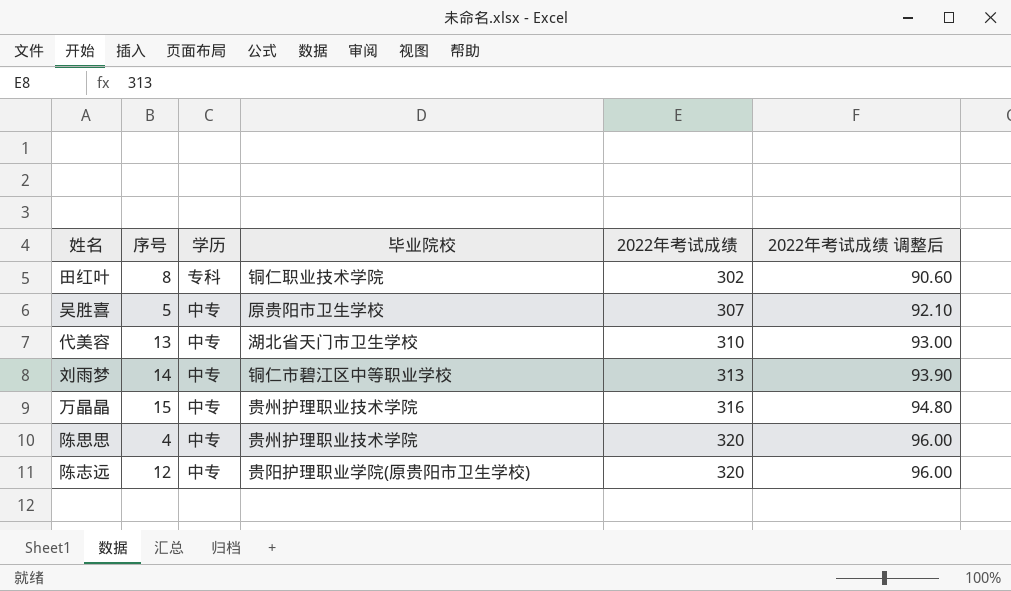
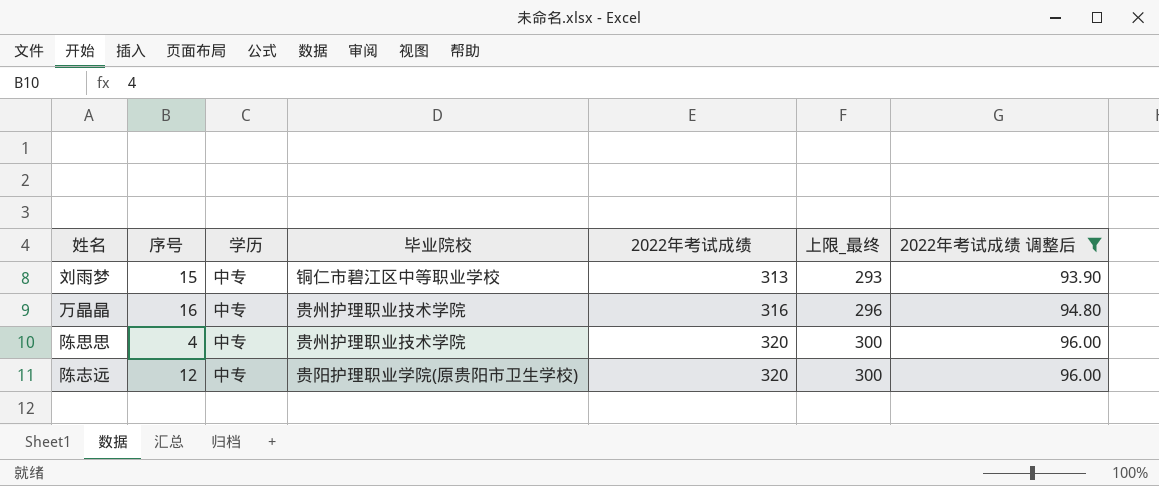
filter: none -> 2022年考试成绩 调整后 >= 93.90
column 上限_最终 | formula: none -> [2022年考试成绩] - 20
刘雨梦 | 序号: 14 -> 15
万晶晶 | 序号: 15 -> 16

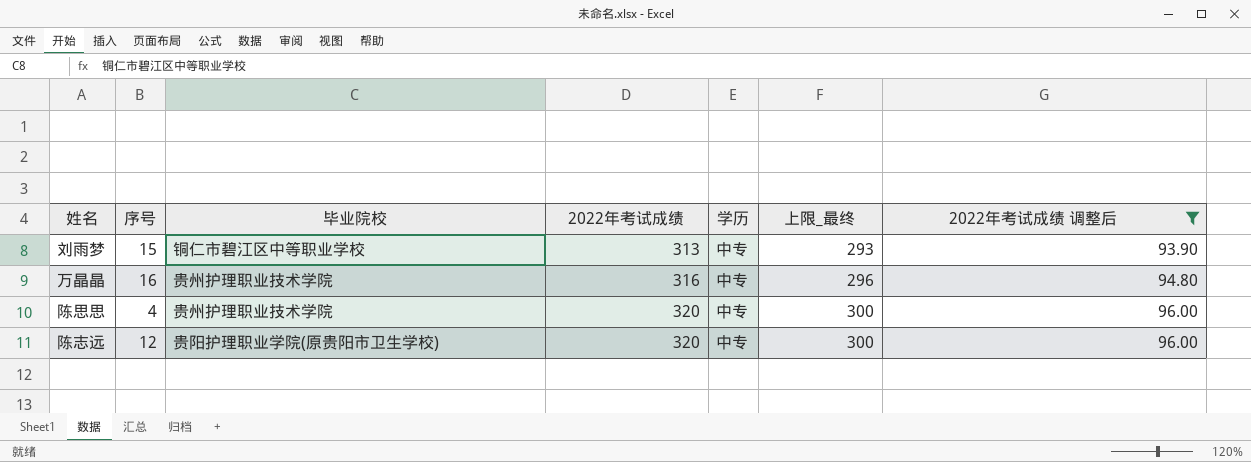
column 学历 | position: 3 -> 5

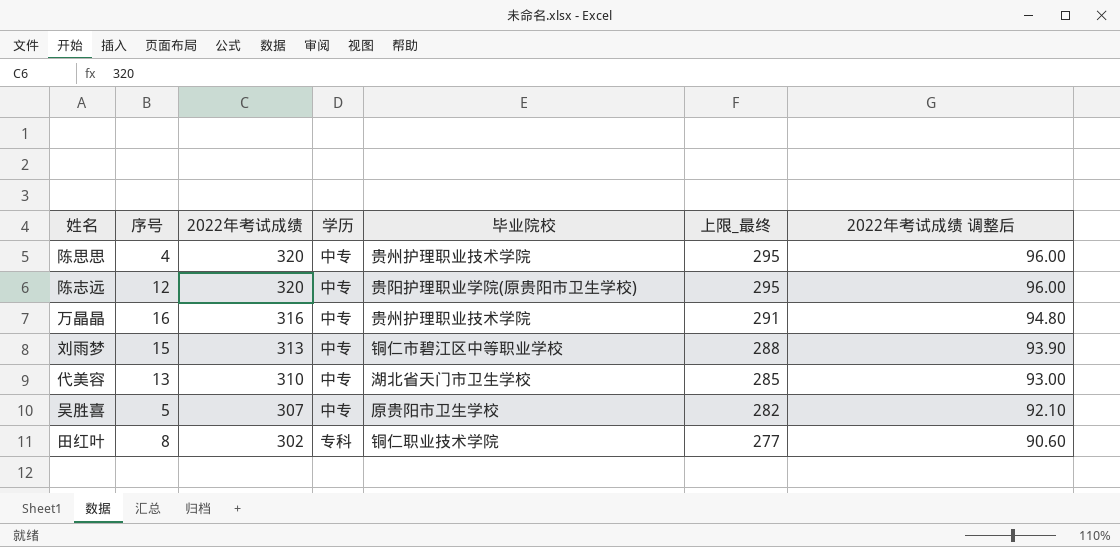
filter: 2022年考试成绩 调整后 >= 93.90 -> none
row order: 2022年考试成绩 ascending -> 2022年考试成绩 descending
column 毕业院校 | position: 3 -> 5
column 上限_最终 | formula: [2022年考试成绩] - 20 -> [2022年考试成绩] - 25

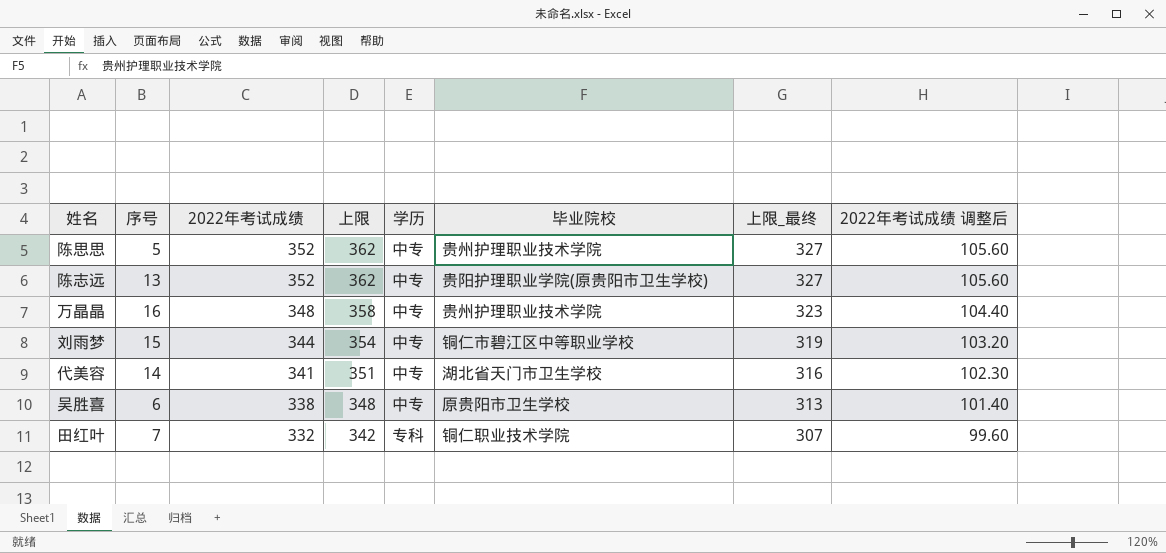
column 上限 | formula: none -> [2022年考试成绩] + 10
陈思思 | 序号: 4 -> 5
陈思思 | 2022年考试成绩: 320 -> 352
陈思思 | 上限_最终: 295 -> 327
陈思思 | 2022年考试成绩 调整后: 96.00 -> 105.60
陈志远 | 序号: 12 -> 13
陈志远 | 2022年考试成绩: 320 -> 352
陈志远 | 上限_最终: 295 -> 327
陈志远 | 2022年考试成绩 调整后: 96.00 -> 105.60
万晶晶 | 2022年考试成绩: 316 -> 348
万晶晶 | 上限_最终: 291 -> 323
万晶晶 | 2022年考试成绩 调整后: 94.80 -> 104.40
刘雨梦 | 2022年考试成绩: 313 -> 344
刘雨梦 | 上限_最终: 288 -> 319
刘雨梦 | 2022年考试成绩 调整后: 93.90 -> 103.20
代美容 | 序号: 13 -> 14
代美容 | 2022年考试成绩: 310 -> 341
代美容 | 上限_最终: 285 -> 316
代美容 | 2022年考试成绩 调整后: 93.00 -> 102.30
吴胜喜 | 序号: 5 -> 6
吴胜喜 | 2022年考试成绩: 307 -> 338
吴胜喜 | 上限_最终: 282 -> 313
吴胜喜 | 2022年考试成绩 调整后: 92.10 -> 101.40
田红叶 | 序号: 8 -> 7
田红叶 | 2022年考试成绩: 302 -> 332
田红叶 | 上限_最终: 277 -> 307
田红叶 | 2022年考试成绩 调整后: 90.60 -> 99.60

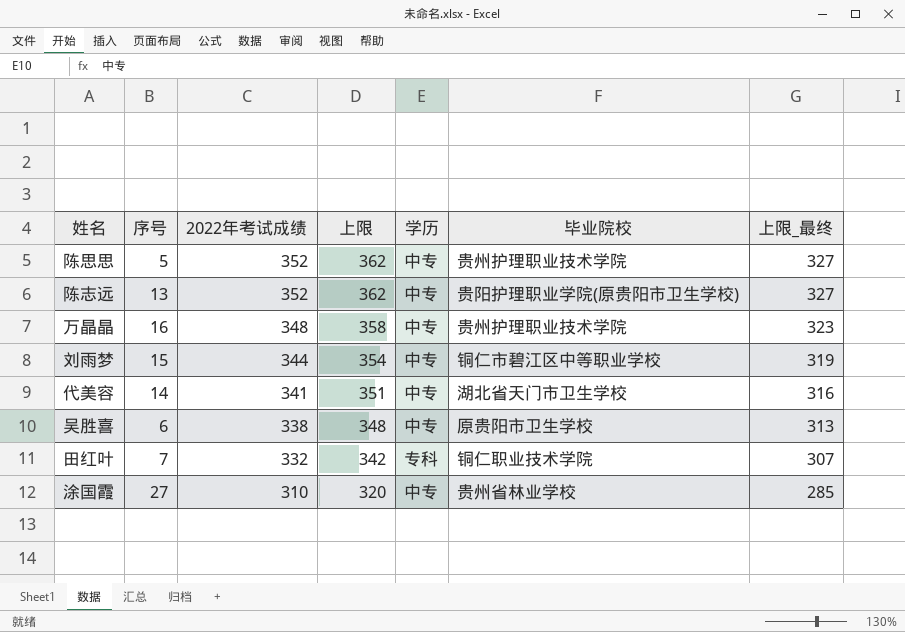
column 2022年考试成绩 调整后 | formula: [2022年考试成绩] * 0.3 -> none
row 涂国霞: none -> 27 | 310 | 320 | 中专 | 贵州省林业学校 | 285

